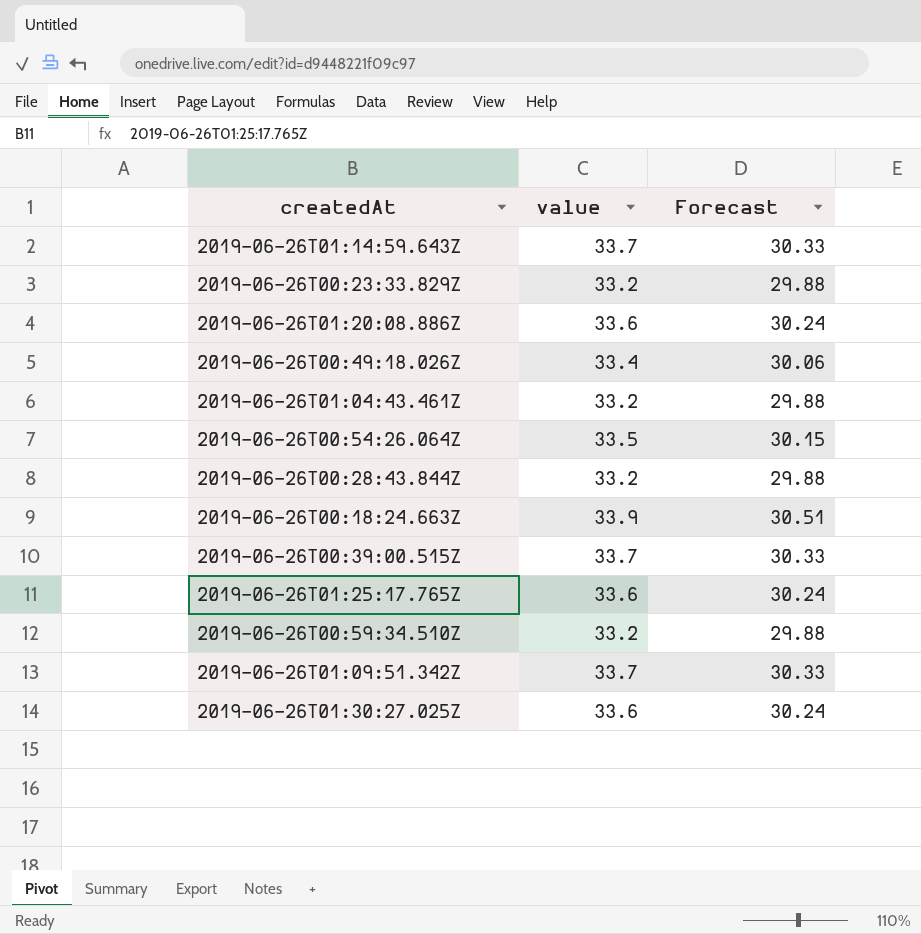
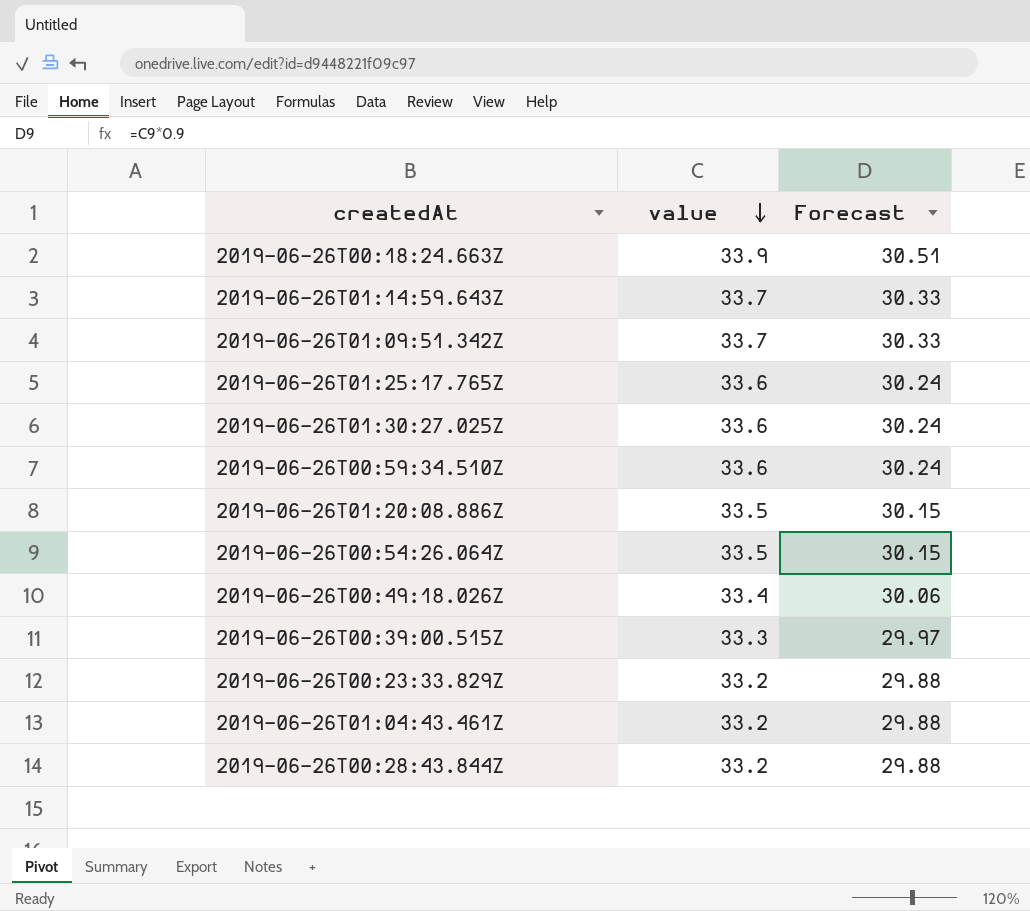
row order: none -> value descending
2019-06-26T00:59:34.510Z | value: 33.2 -> 33.6
2019-06-26T00:59:34.510Z | Forecast: 29.88 -> 30.24
2019-06-26T01:20:08.886Z | value: 33.6 -> 33.5
2019-06-26T01:20:08.886Z | Forecast: 30.24 -> 30.15
2019-06-26T00:39:00.515Z | value: 33.7 -> 33.3
2019-06-26T00:39:00.515Z | Forecast: 30.33 -> 29.97

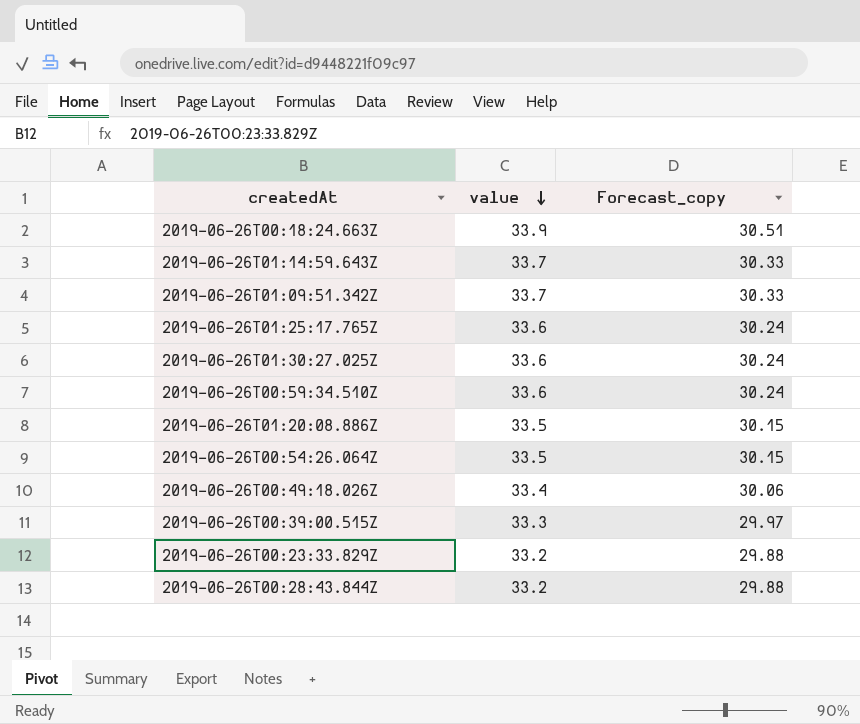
column name: Forecast -> Forecast_copy
row 2019-06-26T01:04:43.461Z: 33.2 | 29.88 -> none

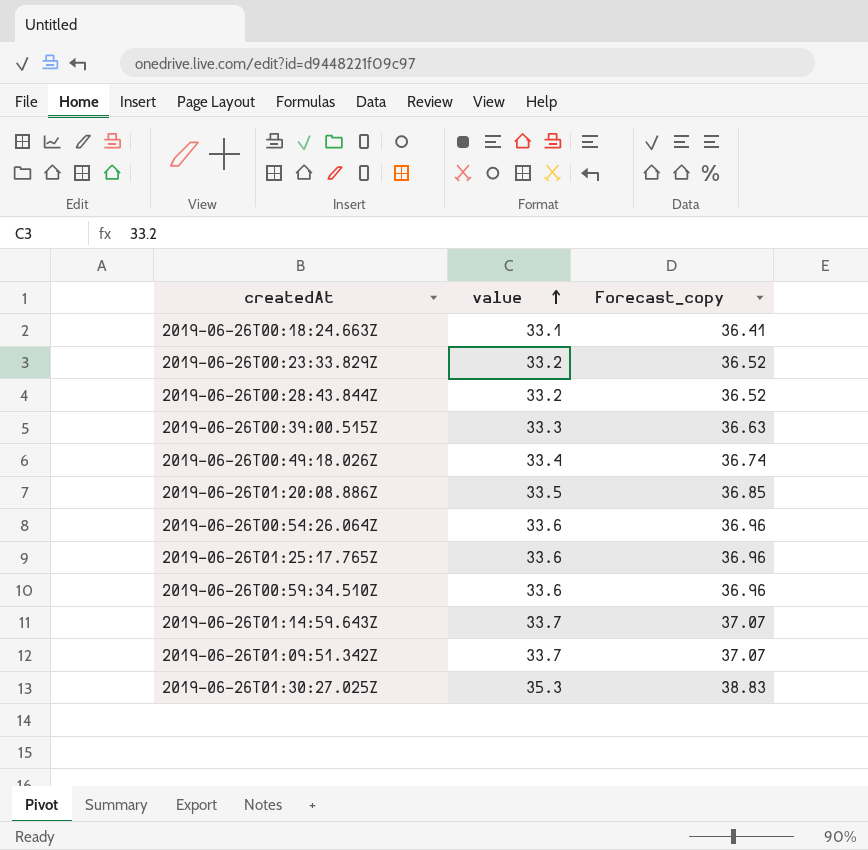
row order: value descending -> value ascending
column Forecast_copy | formula: [value] * 0.9 -> [value] * 1.1
2019-06-26T00:18:24.663Z | value: 33.9 -> 33.1
2019-06-26T00:54:26.064Z | value: 33.5 -> 33.6
2019-06-26T01:30:27.025Z | value: 33.6 -> 35.3

